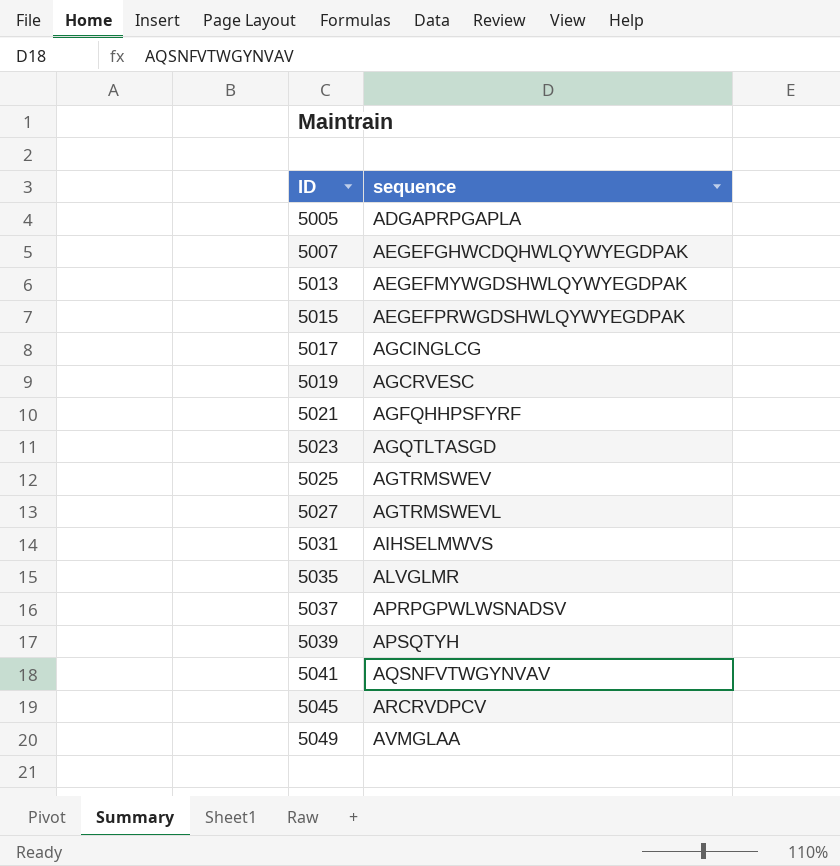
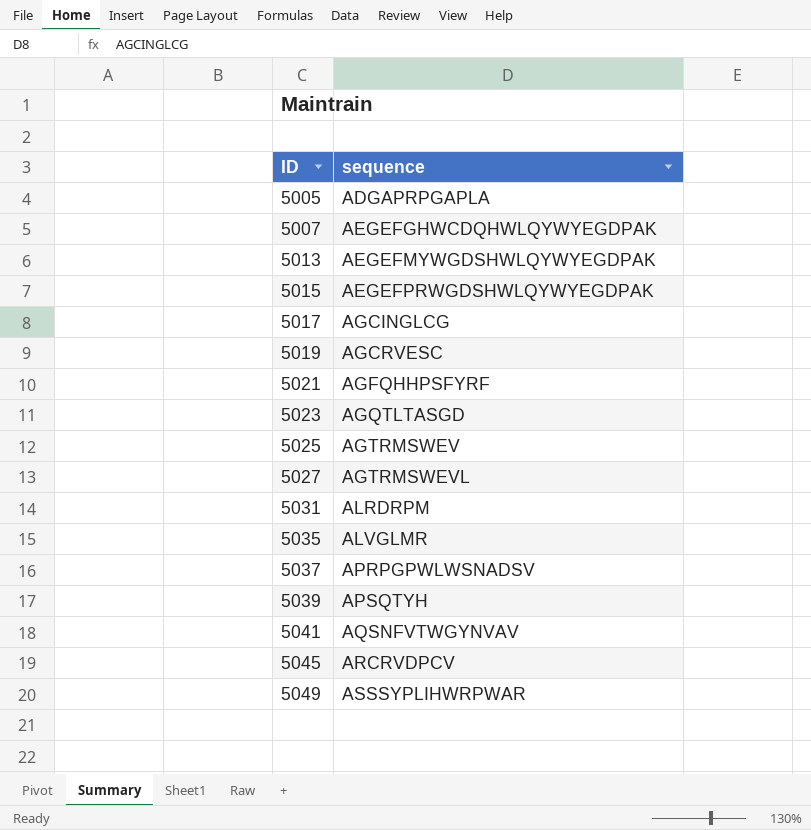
5031 | sequence: AIHSELMWVS -> ALRDRPM
5049 | sequence: AVMGLAA -> ASSSYPLIHWRPWAR

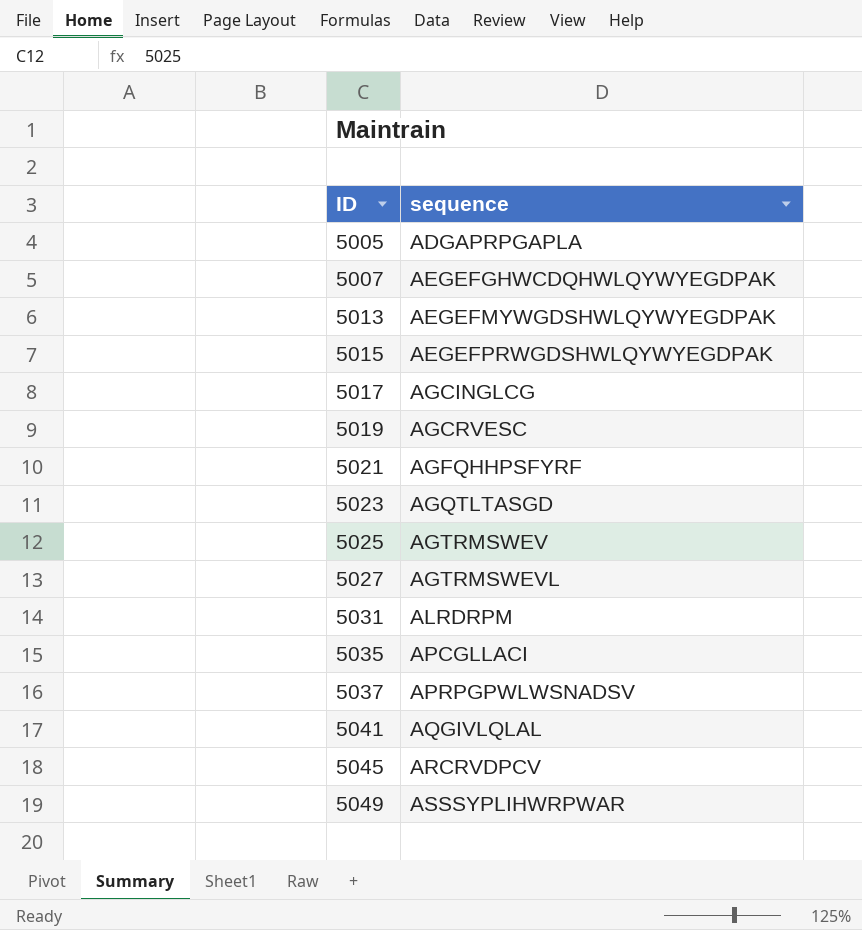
row 5039: APSQTYH -> none
5035 | sequence: ALVGLMR -> APCGLLACI
5041 | sequence: AQSNFVTWGYNVAV -> AQGIVLQLAL

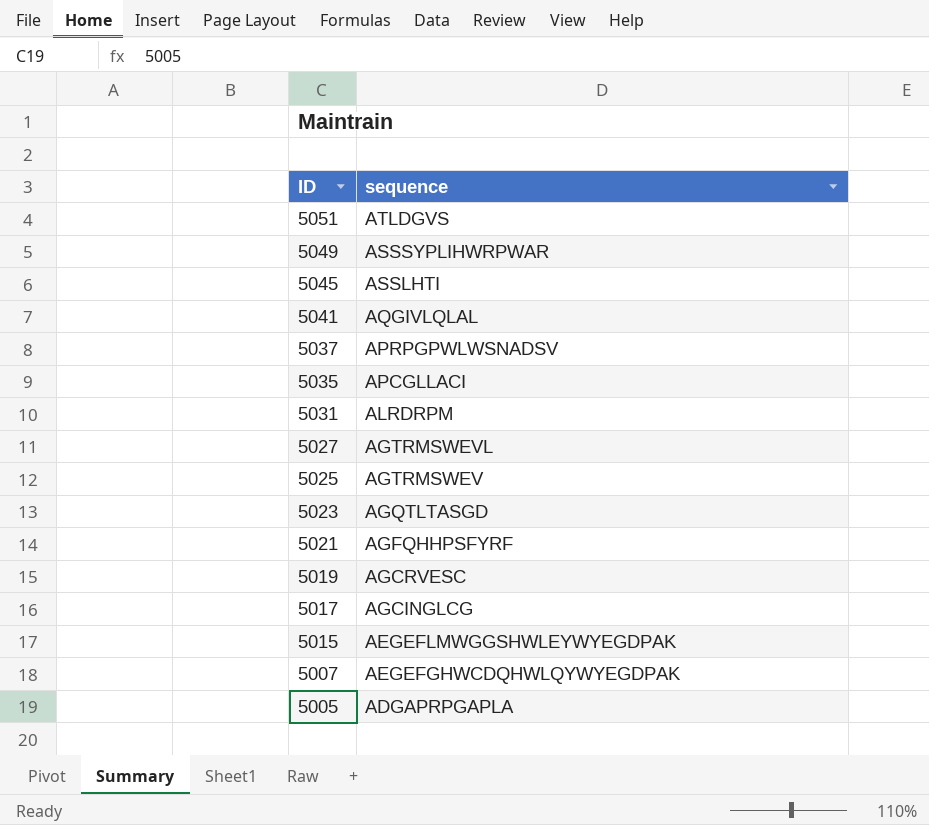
row order: ID ascending -> ID descending
row 5013: AEGEFMYWGDSHWLQYWYEGDPAK -> none
row 5051: none -> ATLDGVS
5045 | sequence: ARCRVDPCV -> ASSLHTI
5015 | sequence: AEGEFPRWGDSHWLQYWYEGDPAK -> AEGEFLMWGGSHWLEYWYEGDPAK

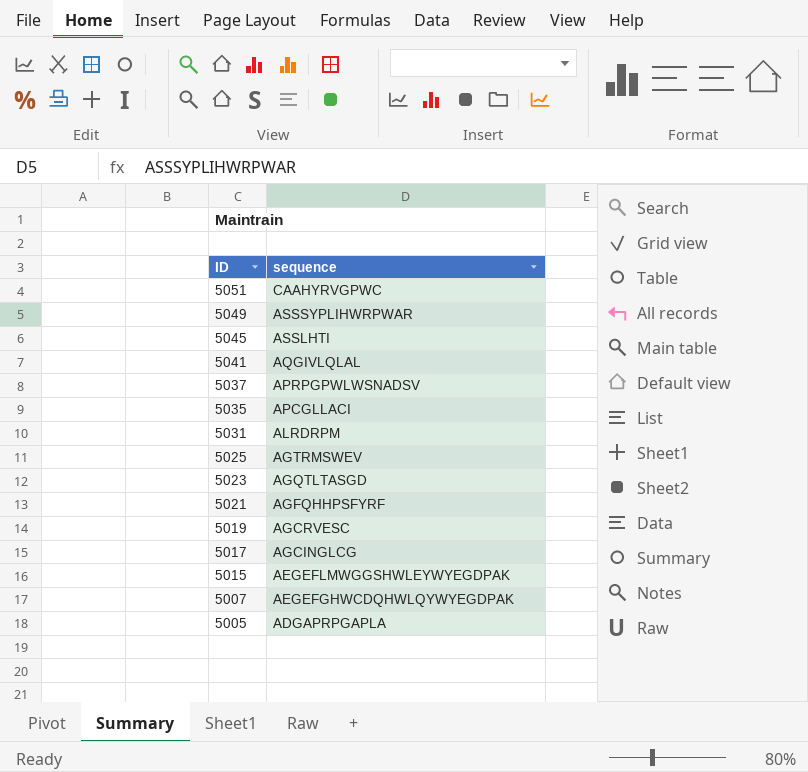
row 5027: AGTRMSWEVL -> none
5051 | sequence: ATLDGVS -> CAAHYRVGPWC

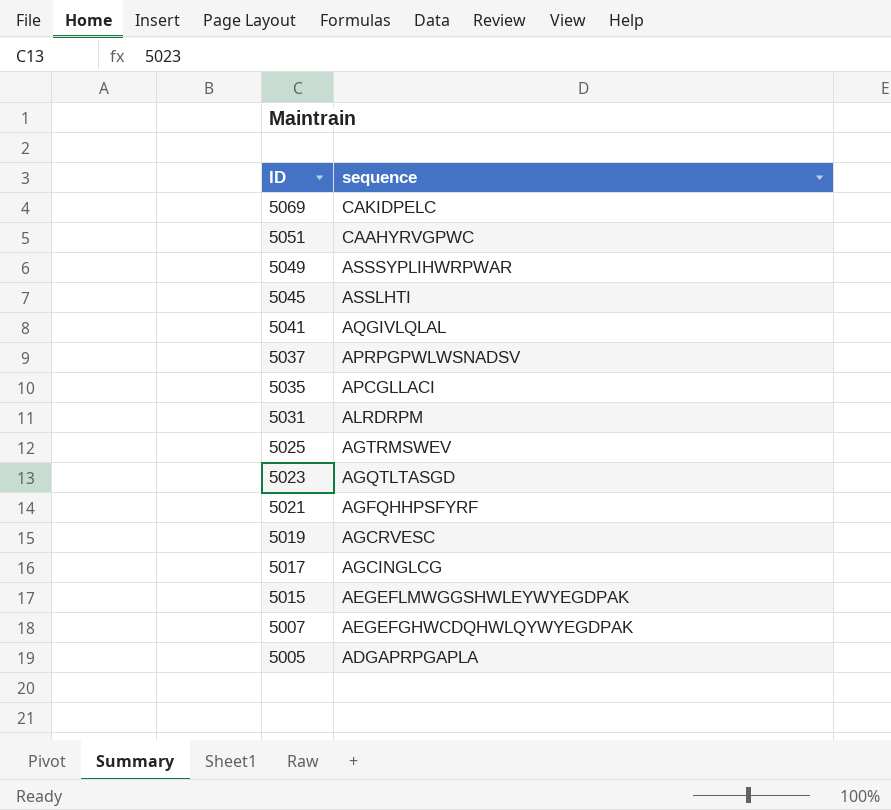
row 5069: none -> CAKIDPELC

